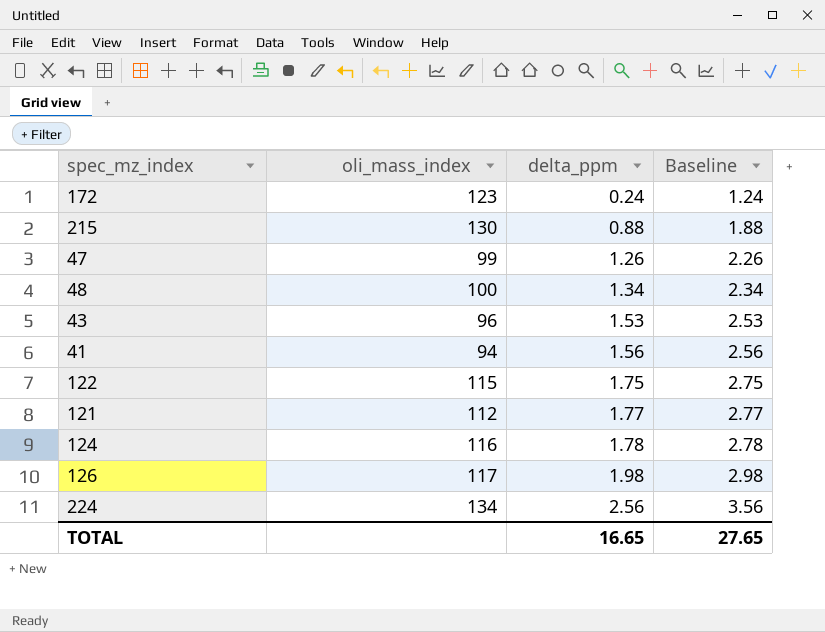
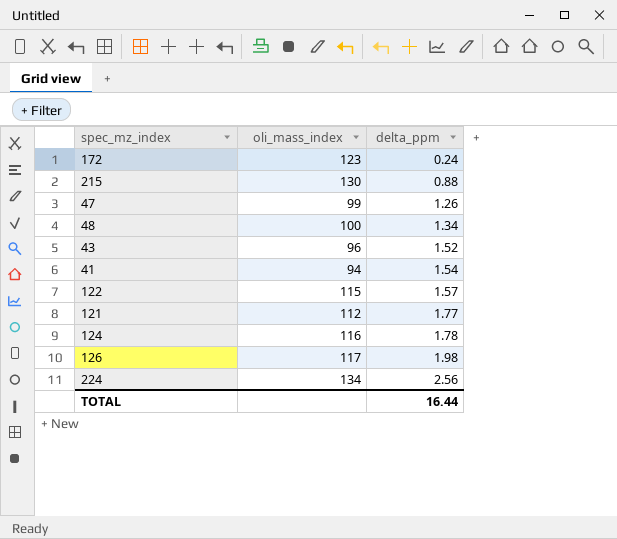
column Baseline | formula: [delta_ppm] + 1 -> none
43 | delta_ppm: 1.53 -> 1.52
41 | delta_ppm: 1.56 -> 1.54
122 | delta_ppm: 1.75 -> 1.57
TOTAL | delta_ppm: 16.65 -> 16.44

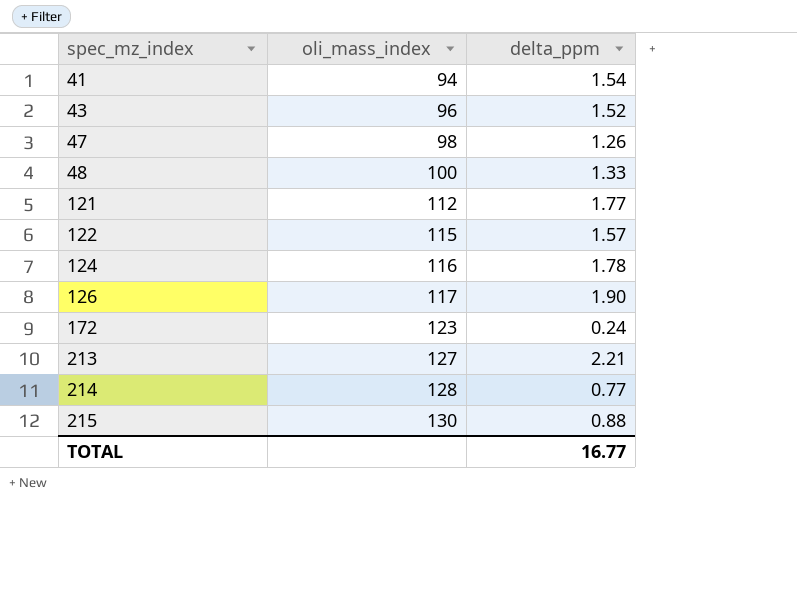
row order: delta_ppm ascending -> spec_mz_index ascending
row 224: 134 | 2.56 -> none
47 | oli_mass_index: 99 -> 98
48 | delta_ppm: 1.34 -> 1.33
126 | delta_ppm: 1.98 -> 1.90
row 213: none -> 127 | 2.21
row 214: none -> 128 | 0.77
TOTAL | delta_ppm: 16.44 -> 16.77

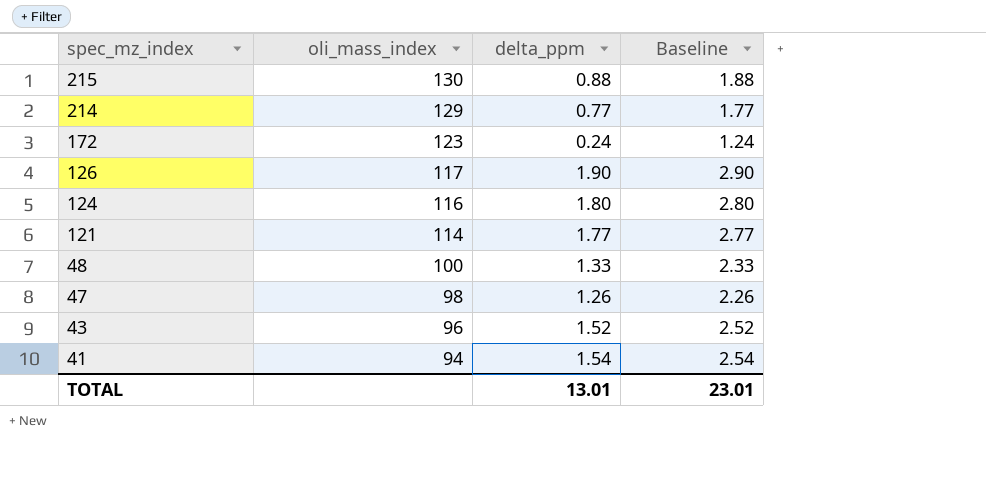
row order: spec_mz_index ascending -> spec_mz_index descending
column Baseline | formula: none -> [delta_ppm] + 1
row 122: 115 | 1.57 -> none
row 213: 127 | 2.21 -> none
214 | oli_mass_index: 128 -> 129
124 | delta_ppm: 1.78 -> 1.80
121 | oli_mass_index: 112 -> 114
TOTAL | delta_ppm: 16.77 -> 13.01

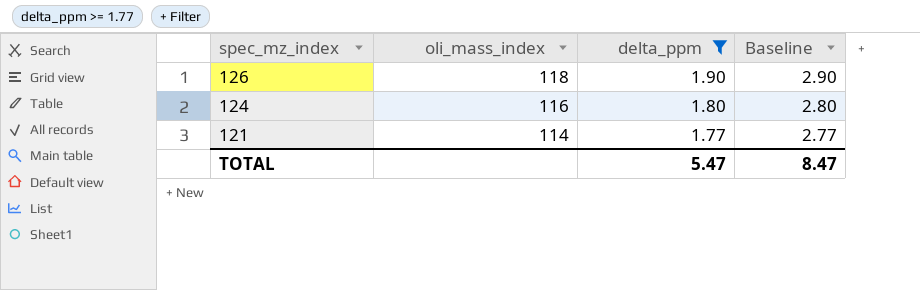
filter: none -> delta_ppm >= 1.77
126 | oli_mass_index: 117 -> 118
TOTAL | delta_ppm: 13.01 -> 5.47
TOTAL | Baseline: 23.01 -> 8.47

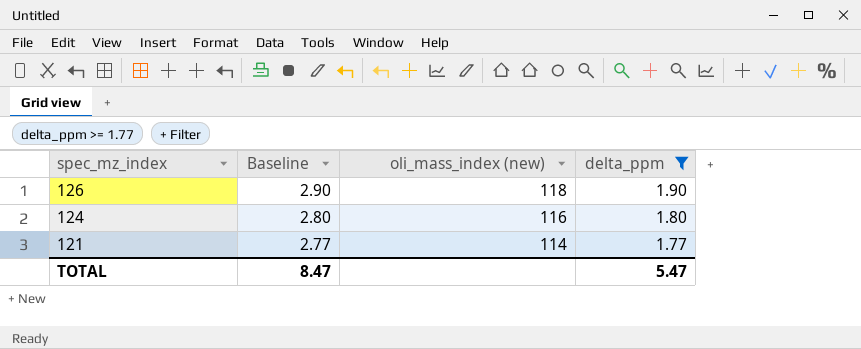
column Baseline | position: 4 -> 2
column name: oli_mass_index -> oli_mass_index (new)

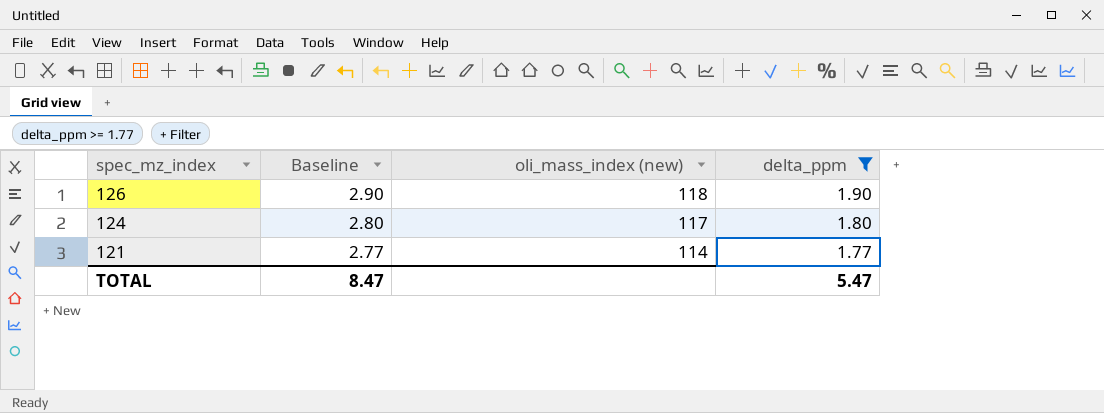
124 | oli_mass_index (new): 116 -> 117

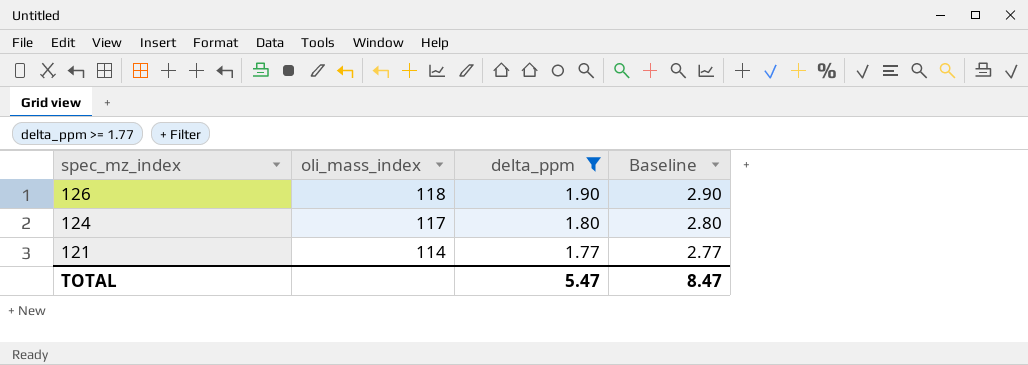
column name: oli_mass_index (new) -> oli_mass_index
column Baseline | position: 2 -> 4

